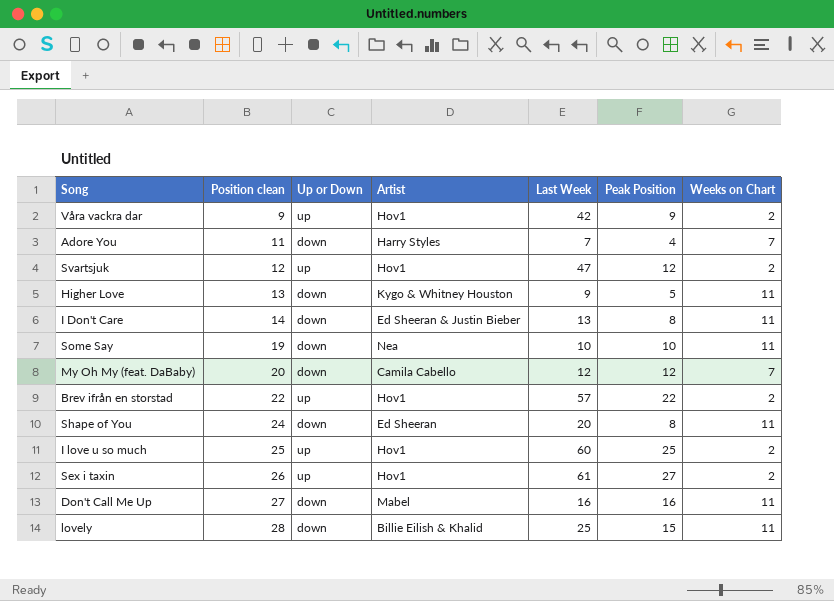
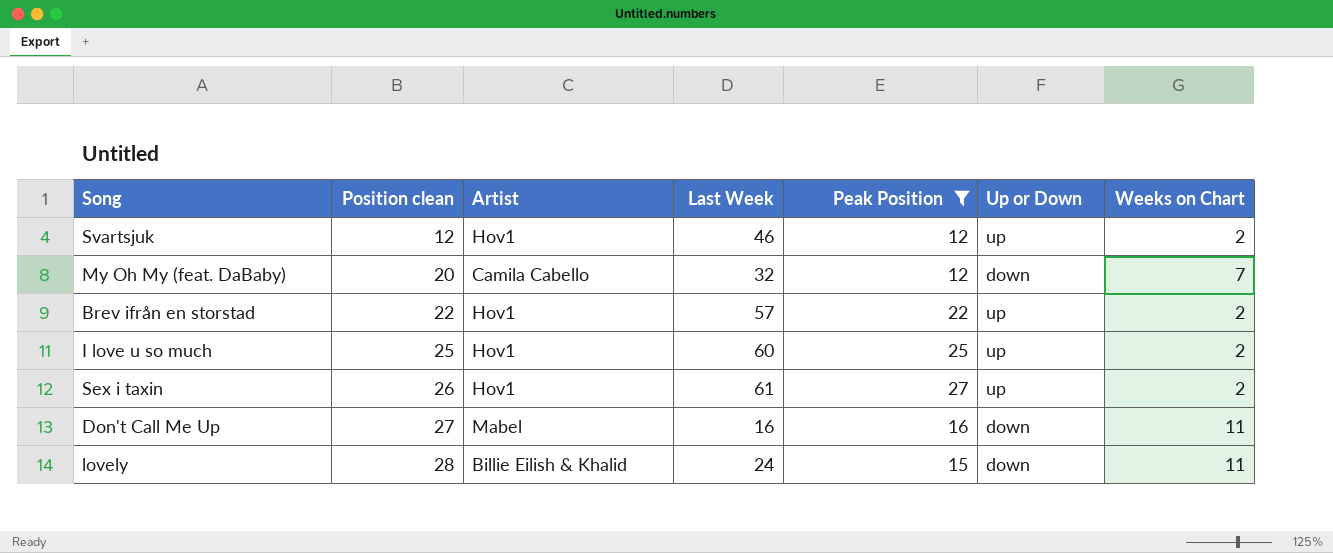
filter: none -> Peak Position >= 12
column Up or Down | position: 3 -> 6
Svartsjuk | Last Week: 47 -> 46
My Oh My (feat. DaBaby) | Last Week: 12 -> 32
lovely | Last Week: 25 -> 24

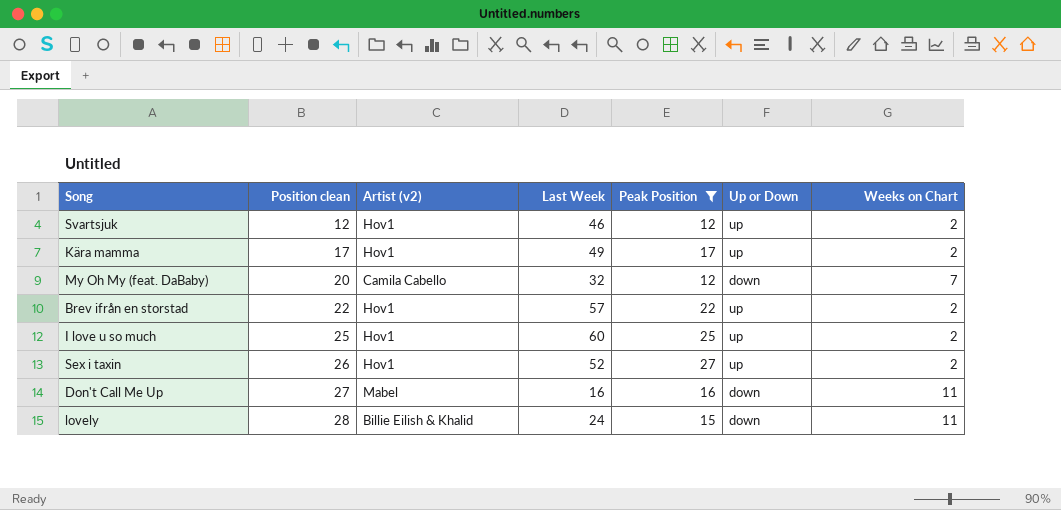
column name: Artist -> Artist (v2)
row Kära mamma: none -> 17 | Hov1 | 49 | 17 | up | 2
Sex i taxin | Last Week: 61 -> 52

